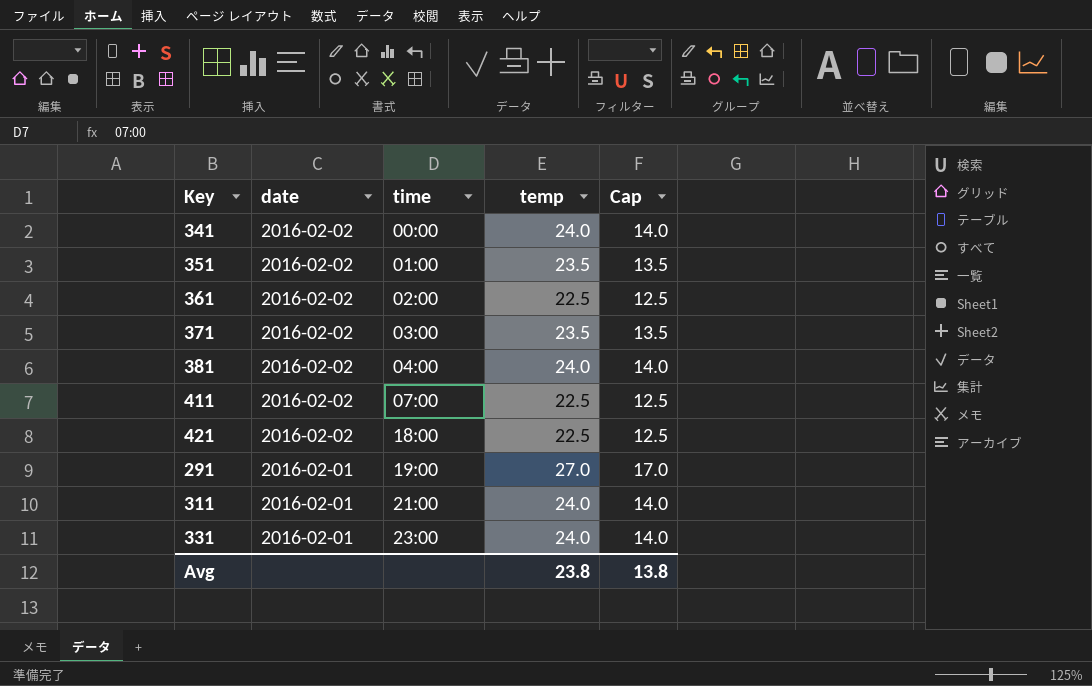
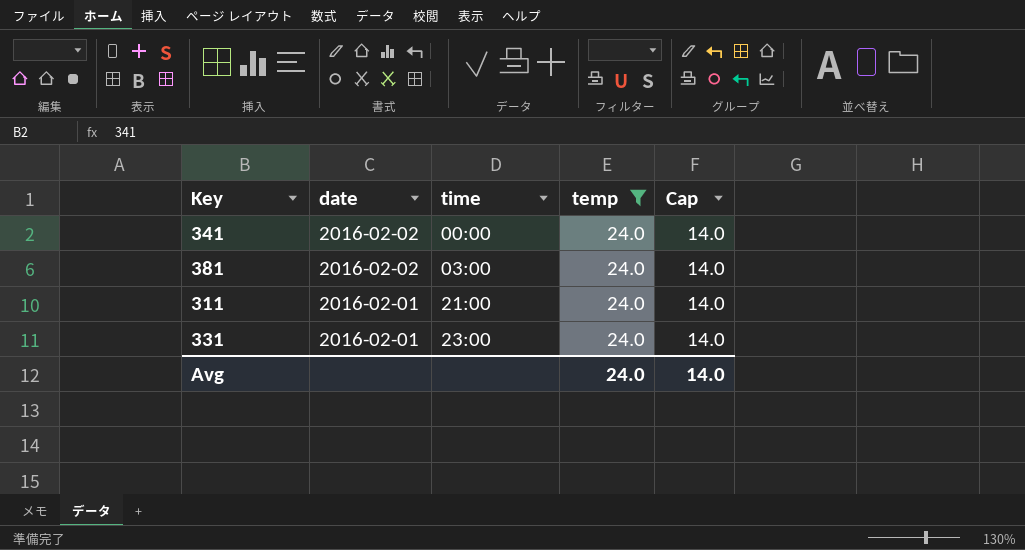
filter: none -> temp = 24.0
381 | time: 04:00 -> 03:00
Avg | temp: 23.8 -> 24.0
Avg | Cap: 13.8 -> 14.0

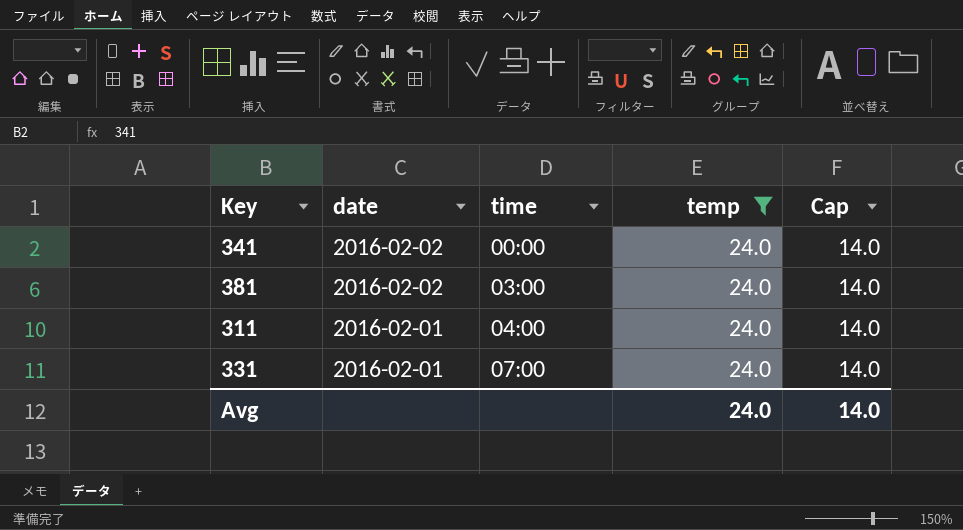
311 | time: 21:00 -> 04:00
331 | time: 23:00 -> 07:00

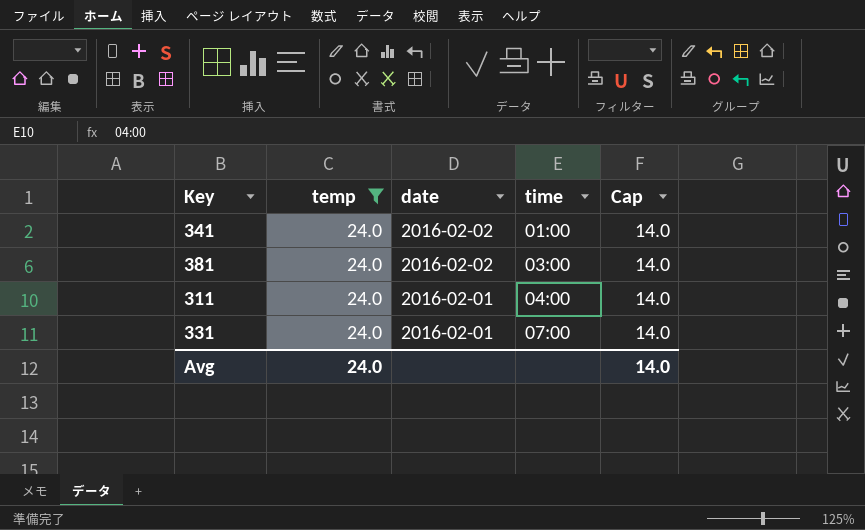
column temp | position: 4 -> 2
341 | time: 00:00 -> 01:00

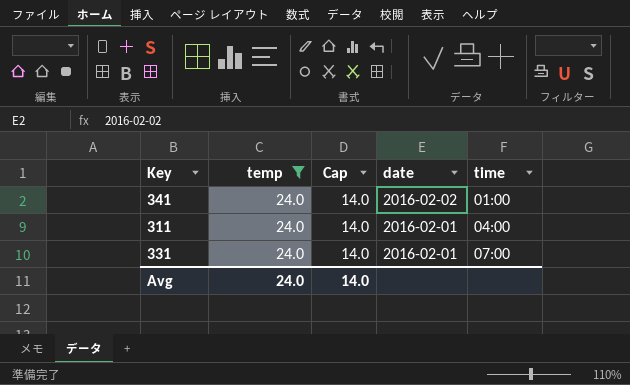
column Cap | position: 5 -> 3
row 381: 24.0 | 2016-02-02 | 03:00 | 14.0 -> none

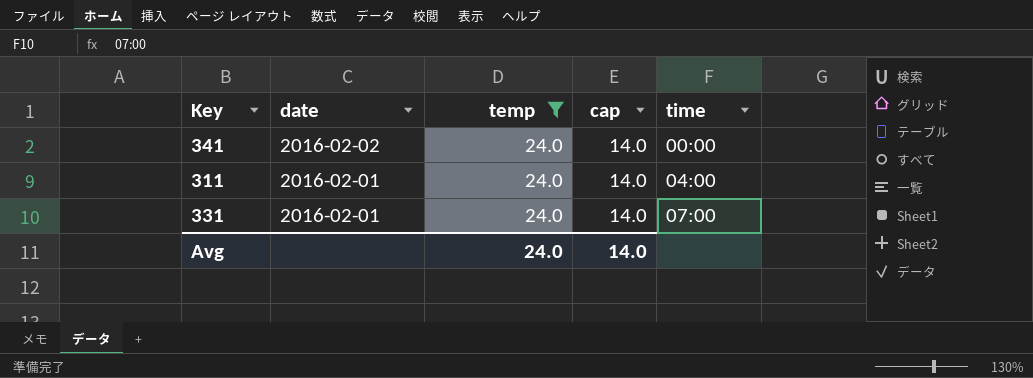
column date | position: 4 -> 2
column name: Cap -> cap
341 | time: 01:00 -> 00:00

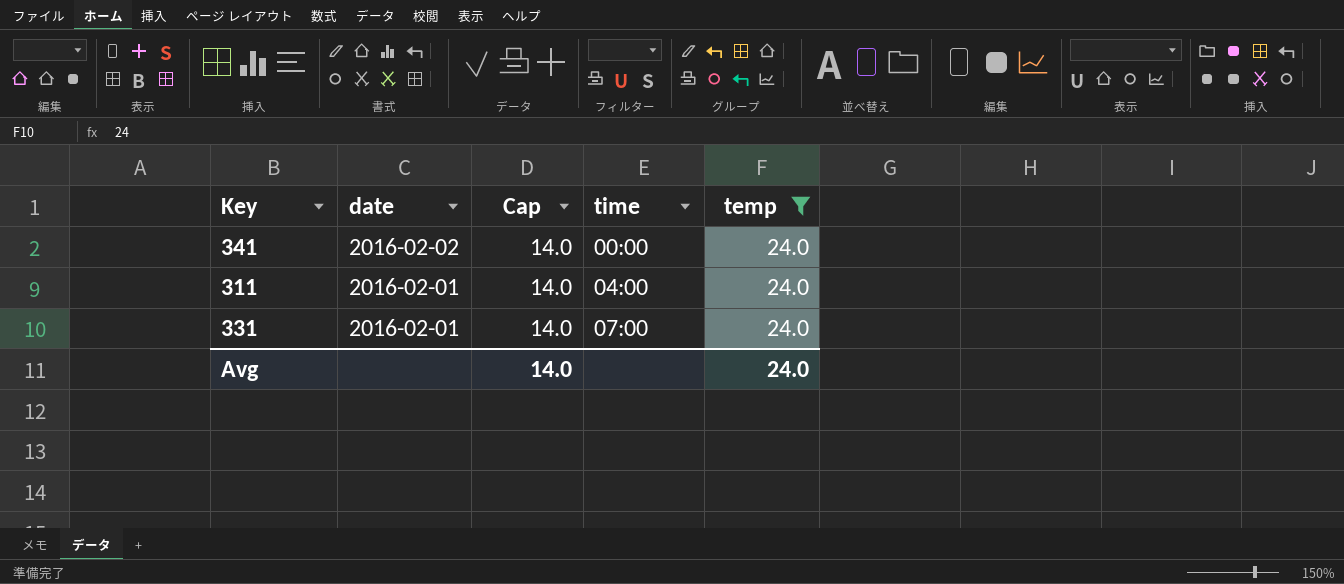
column name: cap -> Cap
column temp | position: 3 -> 5

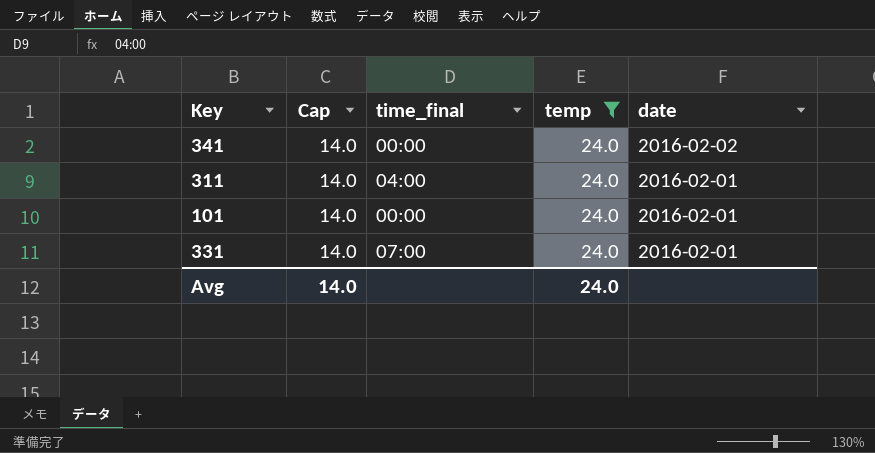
column name: time -> time_final
column date | position: 2 -> 5
row 101: none -> 14.0 | 00:00 | 24.0 | 2016-02-01

